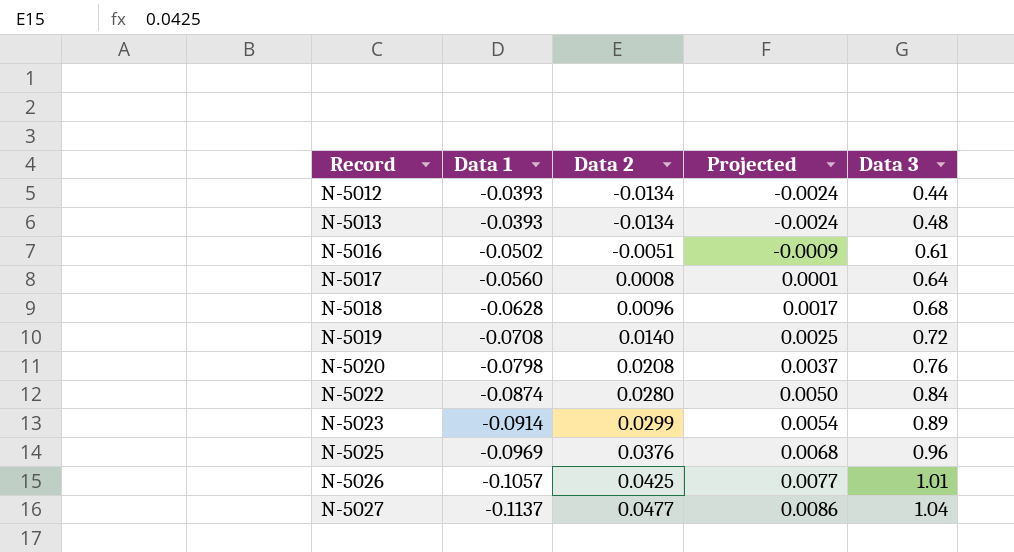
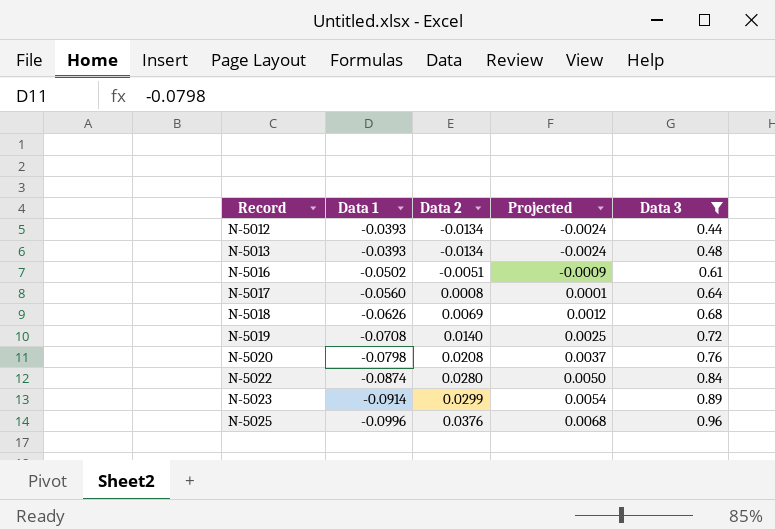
filter: none -> Data 3 <= 0.96
N-5018 | Data 1: -0.0628 -> -0.0626
N-5018 | Data 2: 0.0096 -> 0.0069
N-5018 | Projected: 0.0017 -> 0.0012
N-5025 | Data 1: -0.0969 -> -0.0996

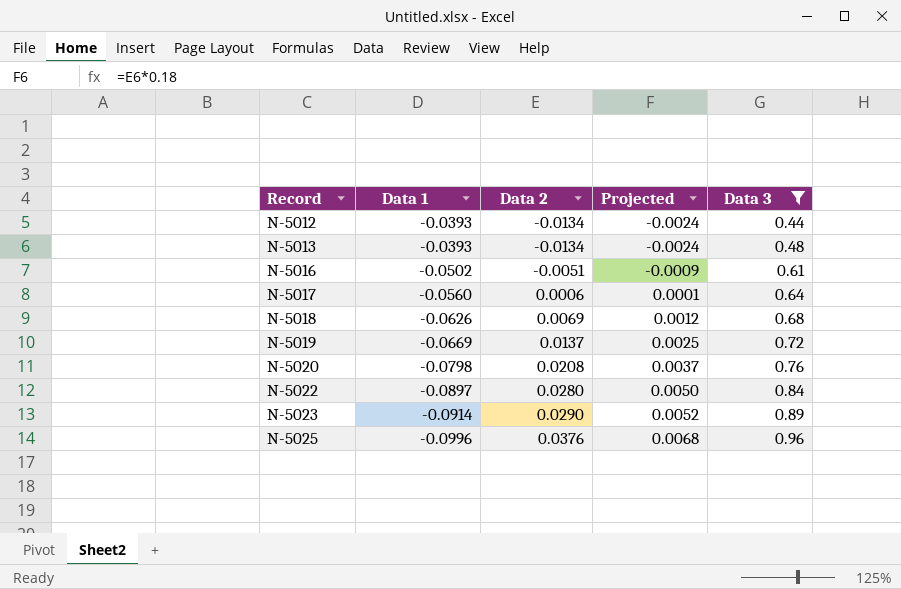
N-5017 | Data 2: 0.0008 -> 0.0006
N-5019 | Data 1: -0.0708 -> -0.0669
N-5019 | Data 2: 0.0140 -> 0.0137
N-5022 | Data 1: -0.0874 -> -0.0897
N-5023 | Data 2: 0.0299 -> 0.0290
N-5023 | Projected: 0.0054 -> 0.0052

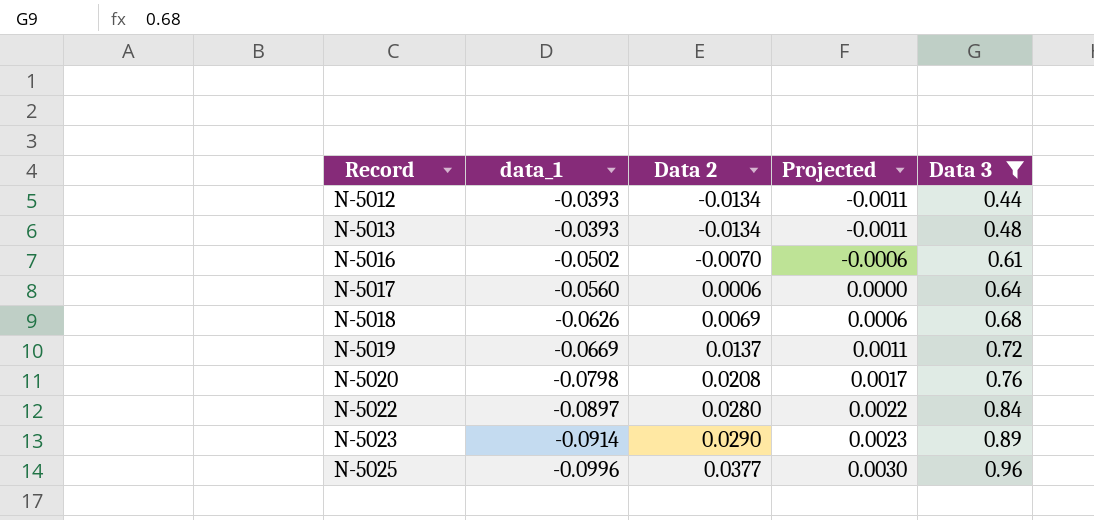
column name: Data 1 -> data_1
column Projected | formula: [Data 2] * 0.18 -> [Data 2] * 0.08
N-5016 | Data 2: -0.0051 -> -0.0070
N-5025 | Data 2: 0.0376 -> 0.0377

